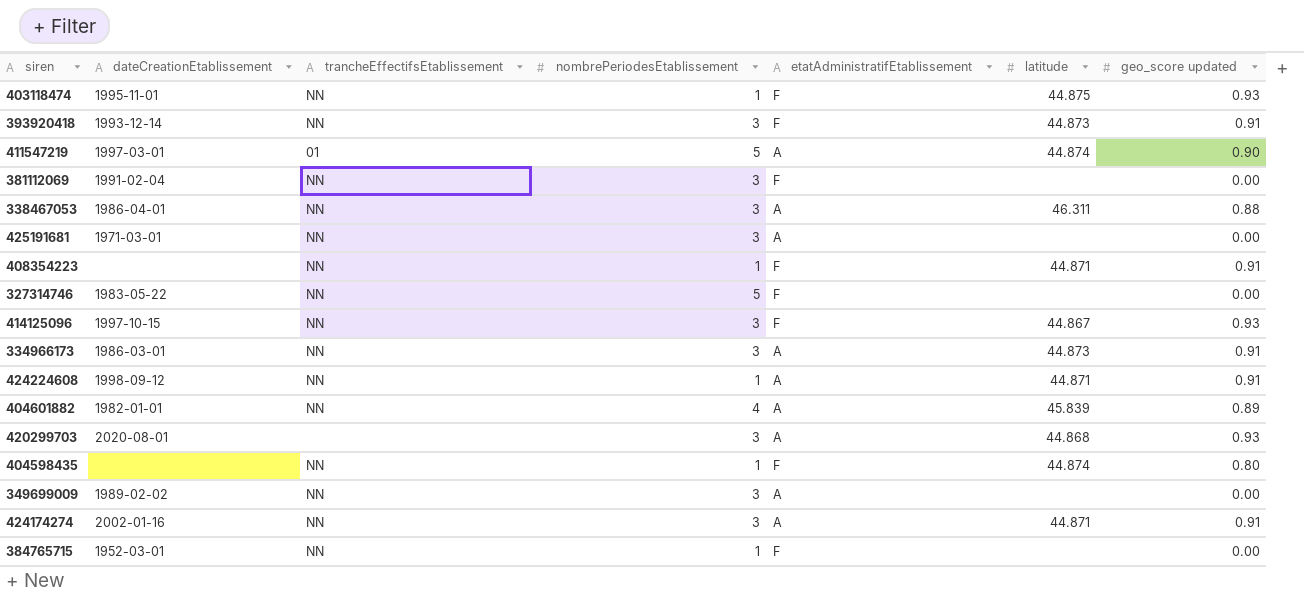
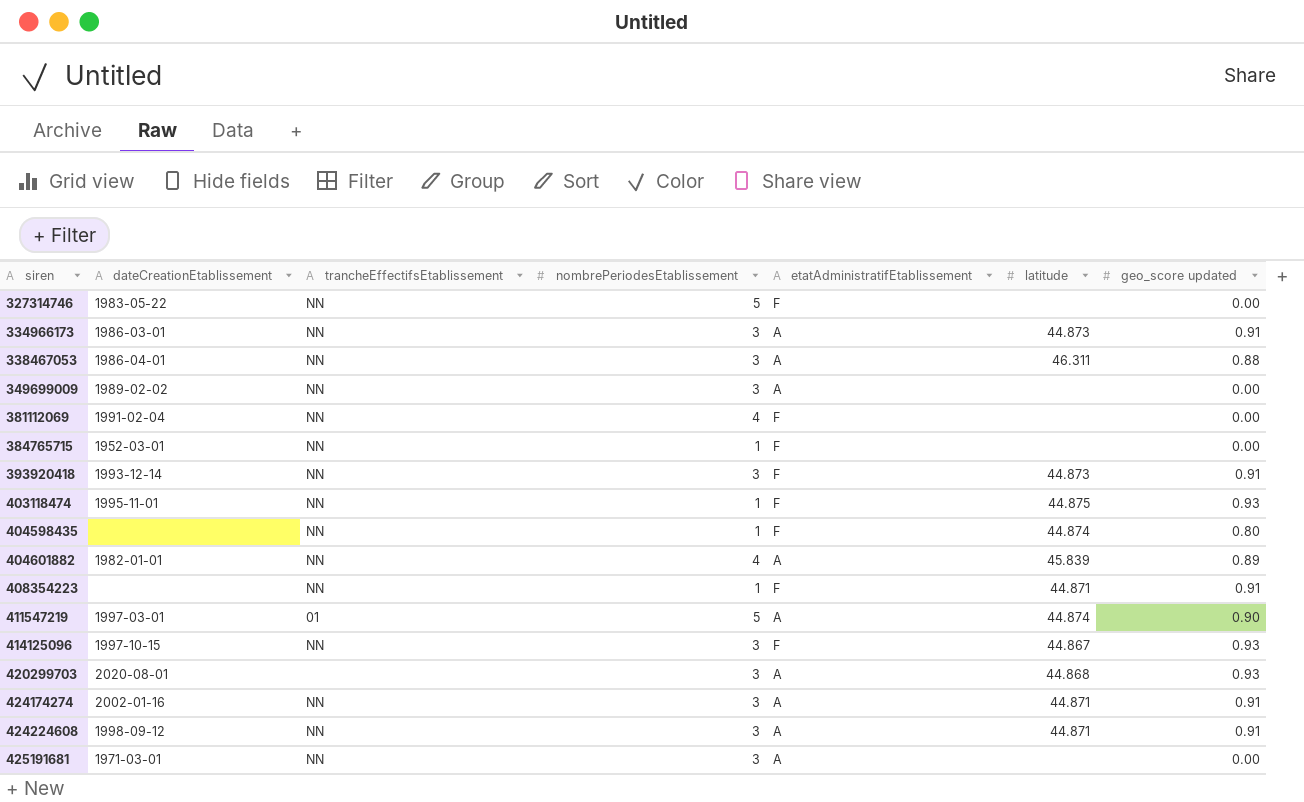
row order: none -> siren ascending
381112069 | nombrePeriodesEtablissement: 3 -> 4
424224608 | nombrePeriodesEtablissement: 1 -> 3

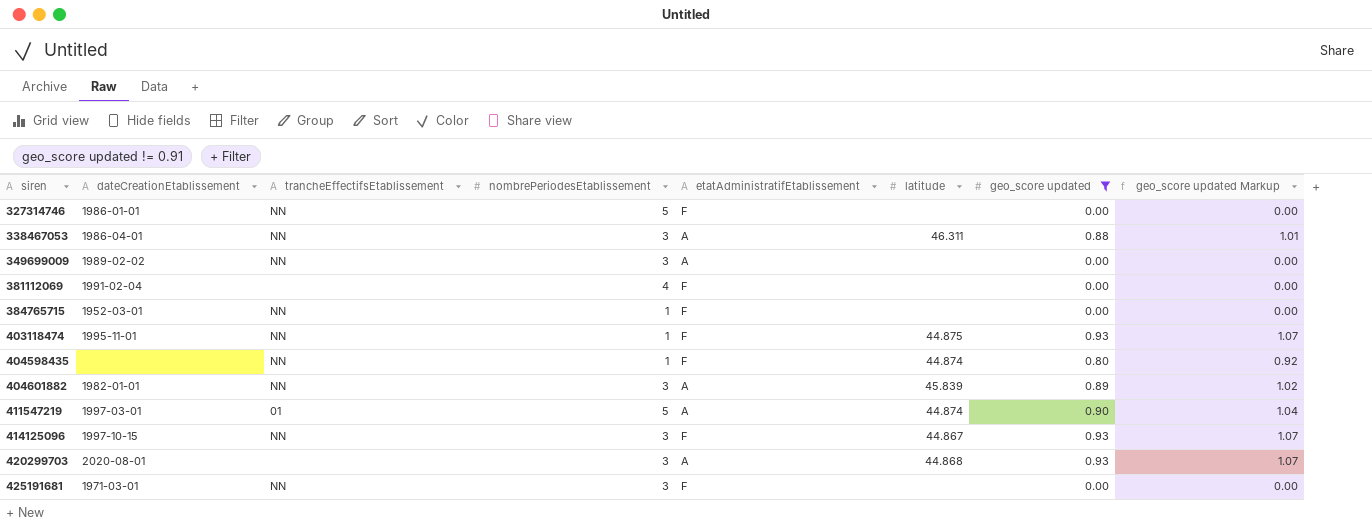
filter: none -> geo_score updated != 0.91
column geo_score updated Markup | formula: none -> [geo_score updated] * 1.15
327314746 | dateCreationEtablissement: 1983-05-22 -> 1986-01-01
381112069 | trancheEffectifsEtablissement: NN -> none
404601882 | nombrePeriodesEtablissement: 4 -> 3
425191681 | etatAdministratifEtablissement: A -> F

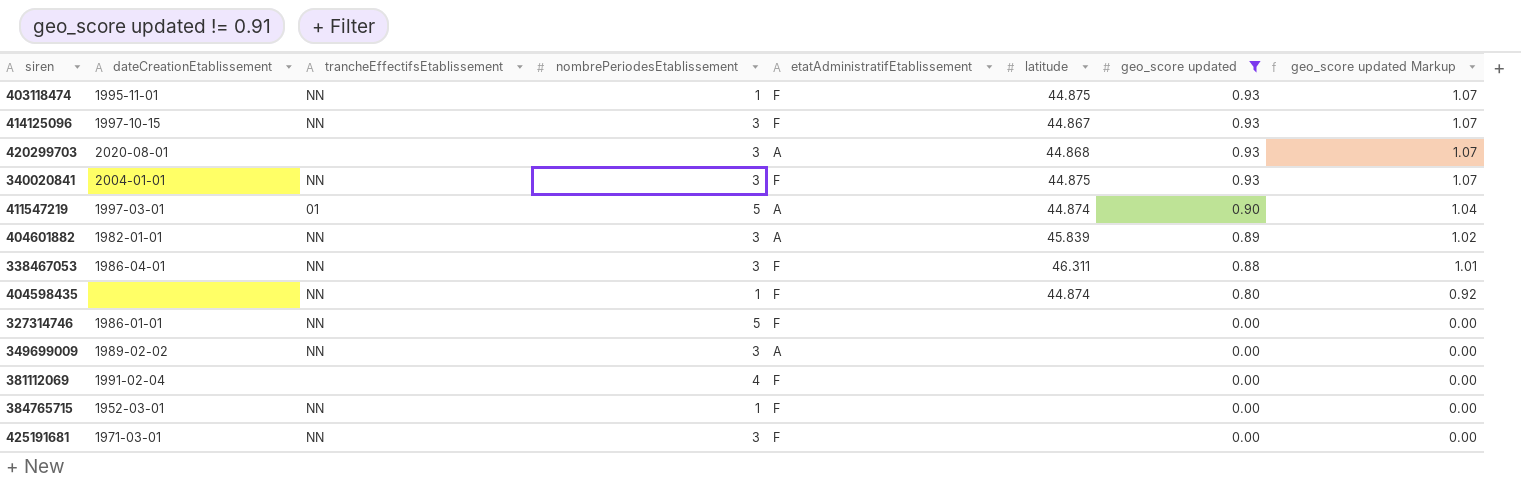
row order: siren ascending -> geo_score updated descending
row 340020841: none -> 2004-01-01 | NN | 3 | F | 44.875 | 0.93 | 1.07
338467053 | etatAdministratifEtablissement: A -> F

